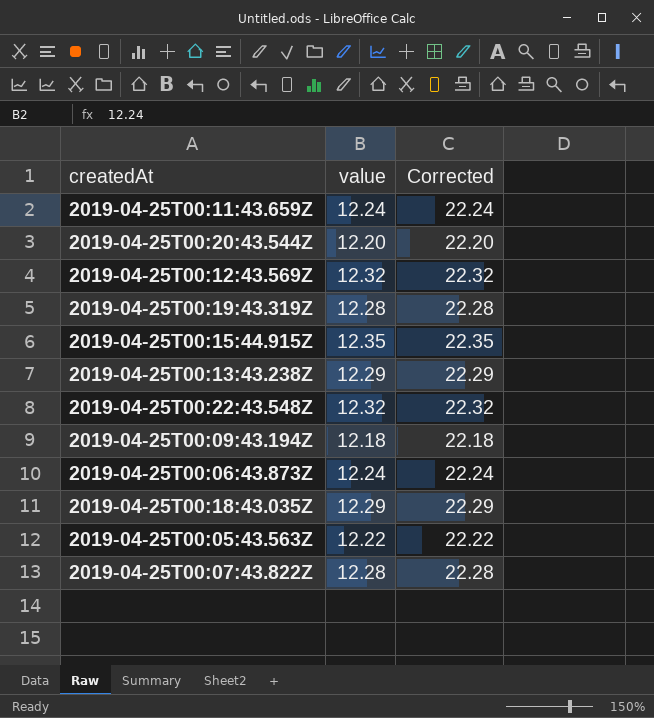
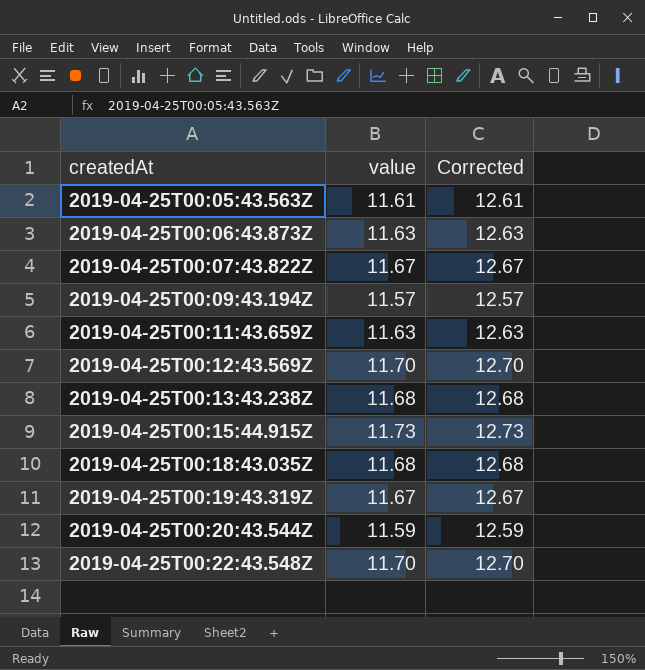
row order: none -> createdAt ascending
column Corrected | formula: [value] + 10 -> [value] + 1
2019-04-25T00:05:43.563Z | value: 12.22 -> 11.61
2019-04-25T00:06:43.873Z | value: 12.24 -> 11.63
2019-04-25T00:07:43.822Z | value: 12.28 -> 11.67
2019-04-25T00:09:43.194Z | value: 12.18 -> 11.57
2019-04-25T00:11:43.659Z | value: 12.24 -> 11.63
2019-04-25T00:12:43.569Z | value: 12.32 -> 11.70
2019-04-25T00:13:43.238Z | value: 12.29 -> 11.68
2019-04-25T00:15:44.915Z | value: 12.35 -> 11.73
2019-04-25T00:18:43.035Z | value: 12.29 -> 11.68
2019-04-25T00:19:43.319Z | value: 12.28 -> 11.67
2019-04-25T00:20:43.544Z | value: 12.20 -> 11.59
2019-04-25T00:22:43.548Z | value: 12.32 -> 11.70

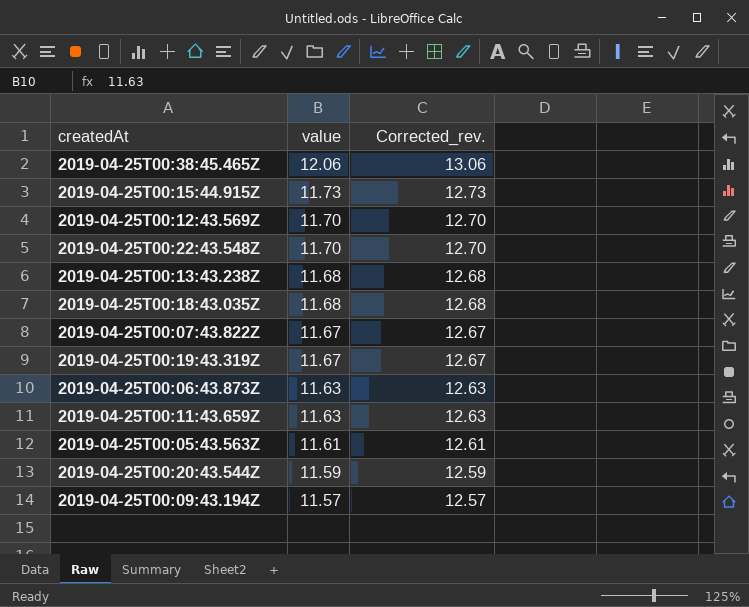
row order: createdAt ascending -> value descending
column name: Corrected -> Corrected_rev.
row 2019-04-25T00:38:45.465Z: none -> 12.06 | 13.06

